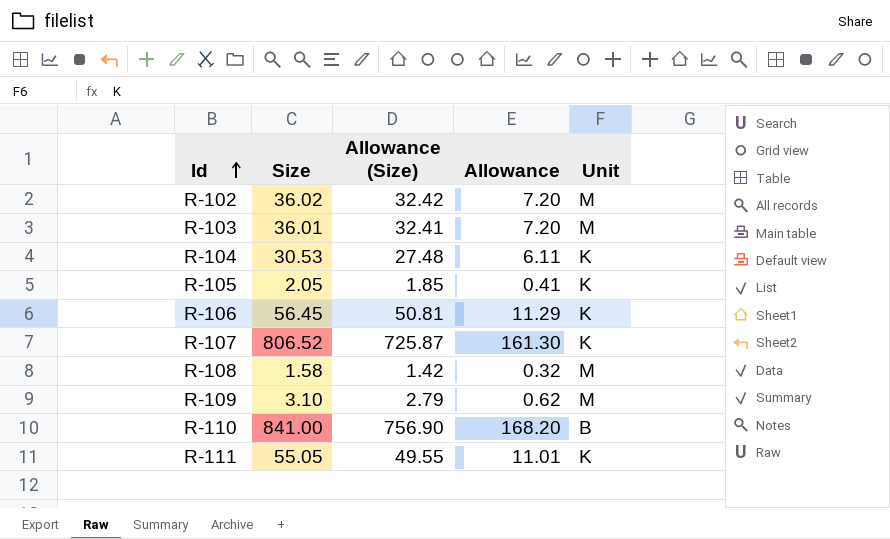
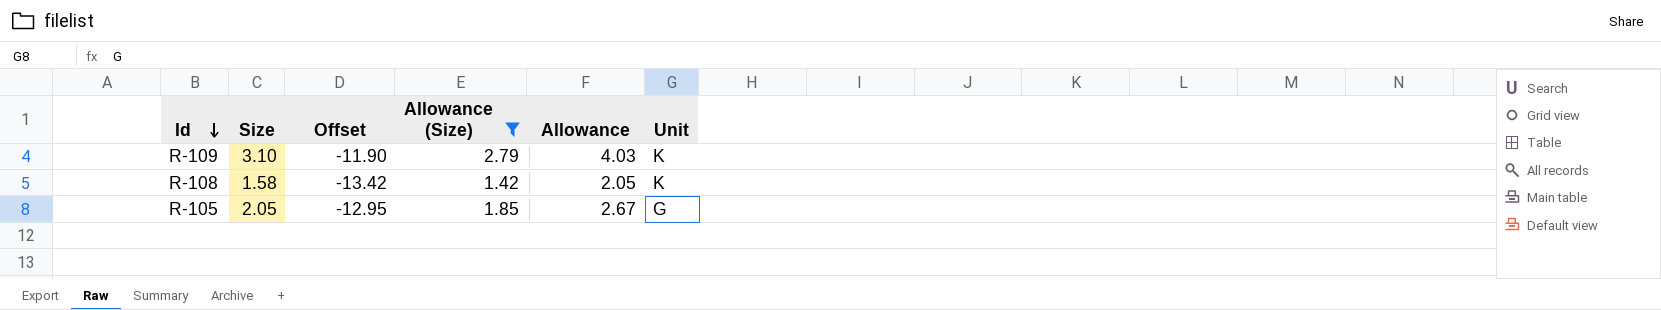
filter: none -> Allowance (Size) <= 2.79
row order: Id ascending -> Id descending
column Offset | formula: none -> [Size] - 15
column Allowance | formula: [Size] * 0.2 -> [Size] * 1.3
R-109 | Unit: M -> K
R-108 | Unit: M -> K
R-105 | Unit: K -> G

